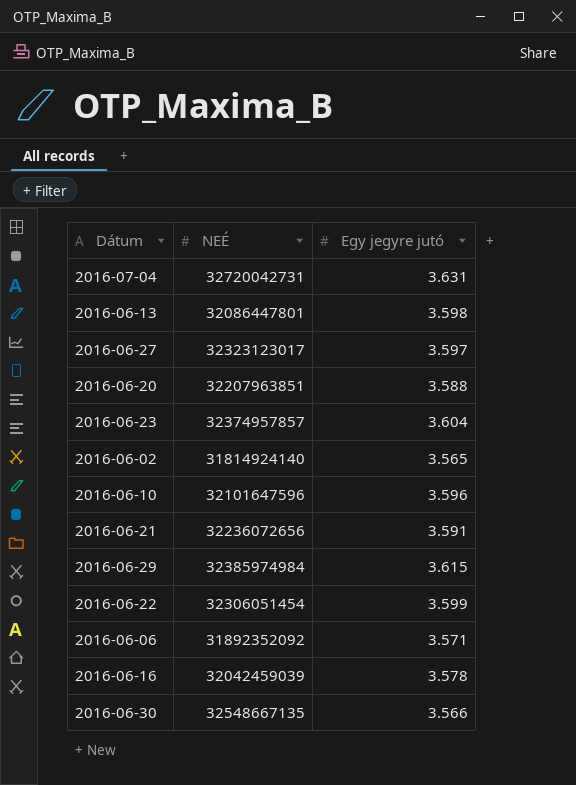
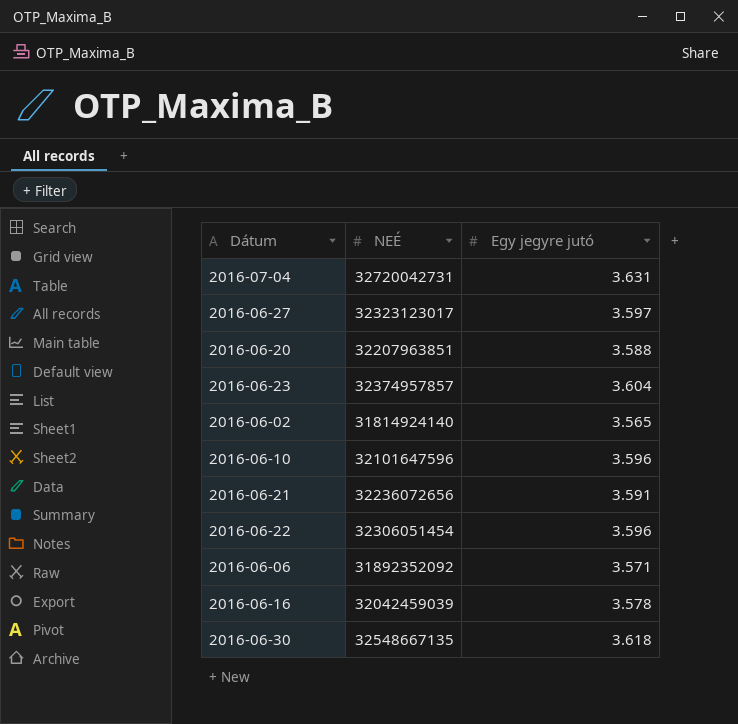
row 2016-06-13: 32086447801 | 3.598 -> none
row 2016-06-29: 32385974984 | 3.615 -> none
2016-06-22 | Egy jegyre jutó: 3.599 -> 3.596
2016-06-30 | Egy jegyre jutó: 3.566 -> 3.618

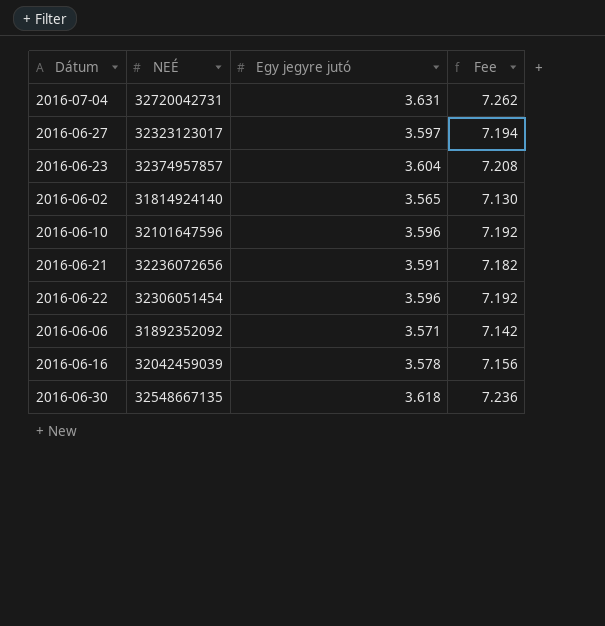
column Fee | formula: none -> [Egy jegyre jutó] * 2
row 2016-06-20: 32207963851 | 3.588 -> none

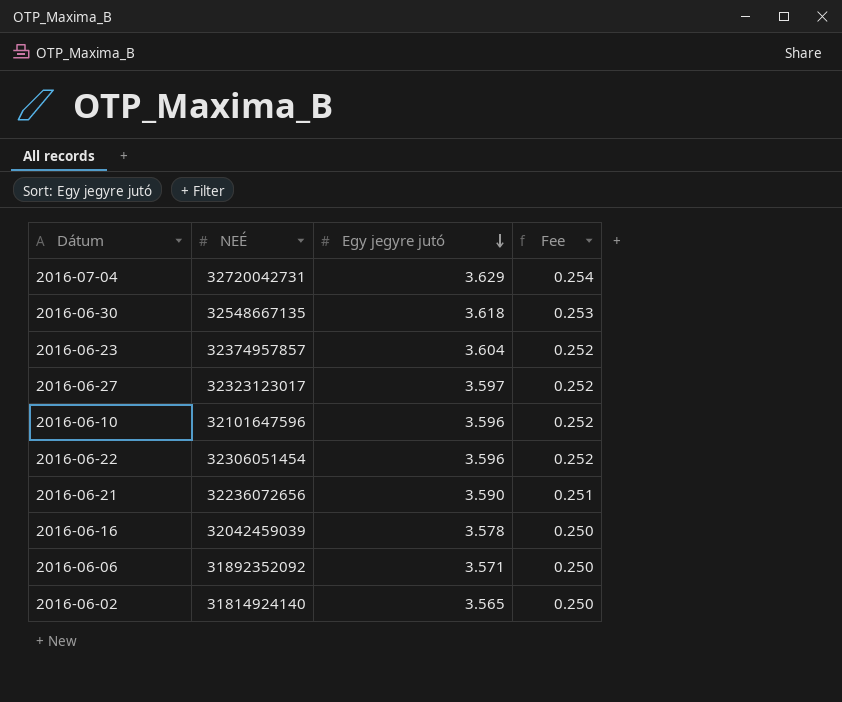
row order: none -> Egy jegyre jutó descending
column Fee | formula: [Egy jegyre jutó] * 2 -> [Egy jegyre jutó] * 0.07
2016-07-04 | Egy jegyre jutó: 3.631 -> 3.629
2016-06-21 | Egy jegyre jutó: 3.591 -> 3.590

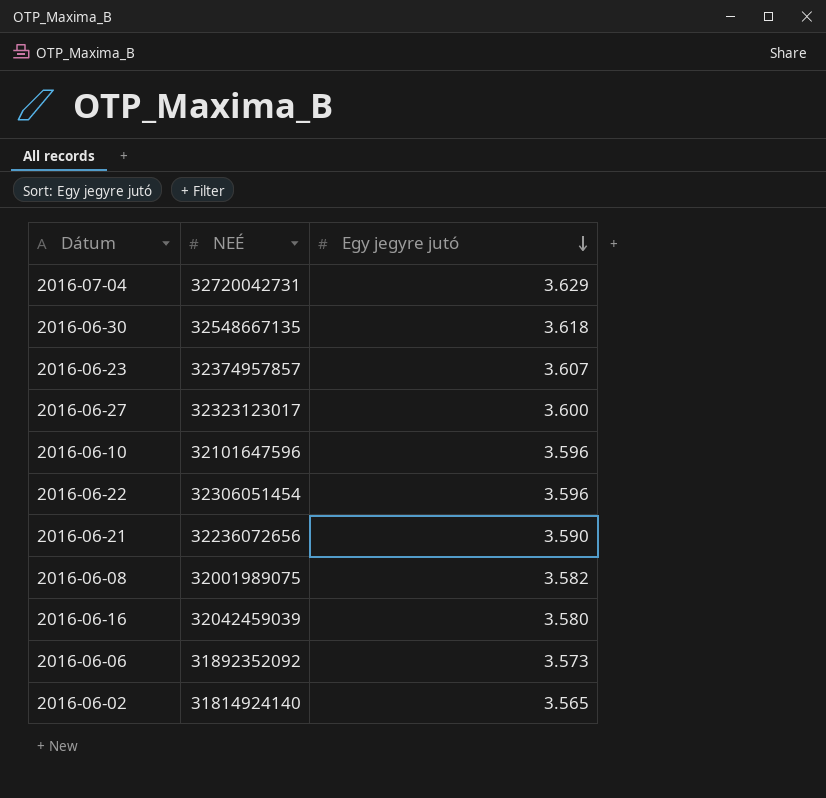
column Fee | formula: [Egy jegyre jutó] * 0.07 -> none
2016-06-23 | Egy jegyre jutó: 3.604 -> 3.607
2016-06-27 | Egy jegyre jutó: 3.597 -> 3.600
row 2016-06-08: none -> 32001989075 | 3.582
2016-06-16 | Egy jegyre jutó: 3.578 -> 3.580
2016-06-06 | Egy jegyre jutó: 3.571 -> 3.573

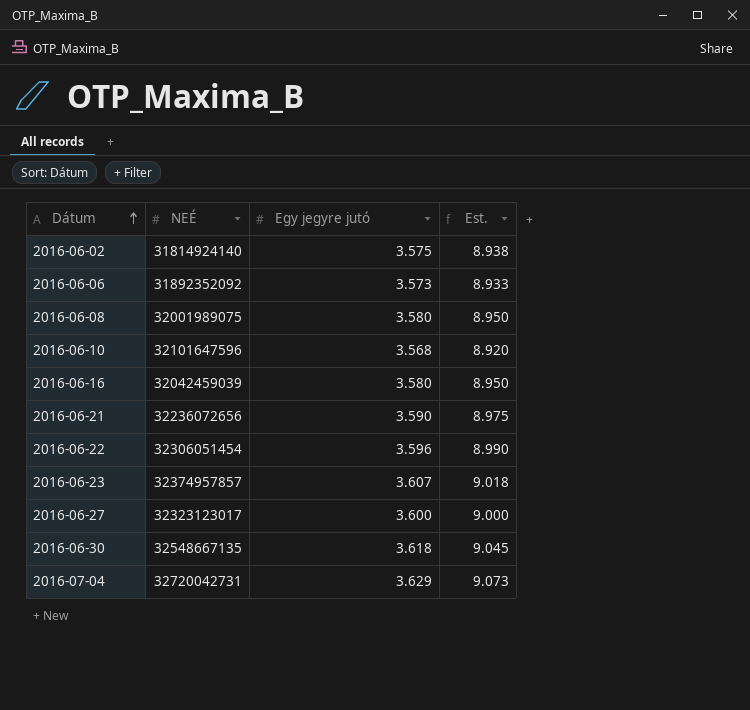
row order: Egy jegyre jutó descending -> Dátum ascending
column Est. | formula: none -> [Egy jegyre jutó] * 2.5
2016-06-02 | Egy jegyre jutó: 3.565 -> 3.575
2016-06-08 | Egy jegyre jutó: 3.582 -> 3.580
2016-06-10 | Egy jegyre jutó: 3.596 -> 3.568

